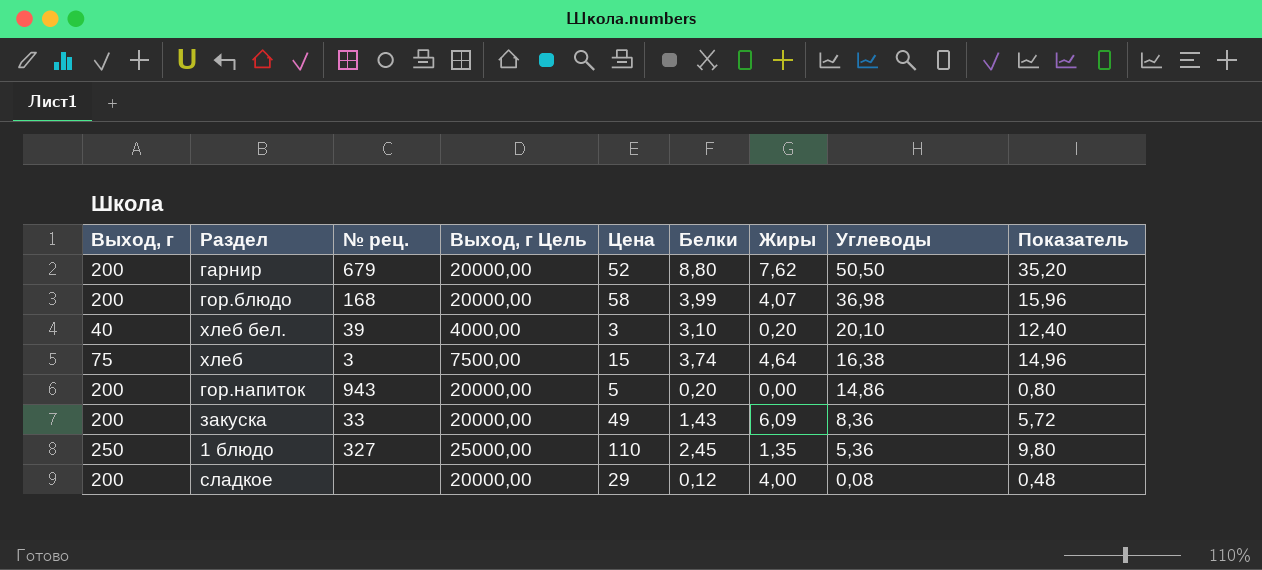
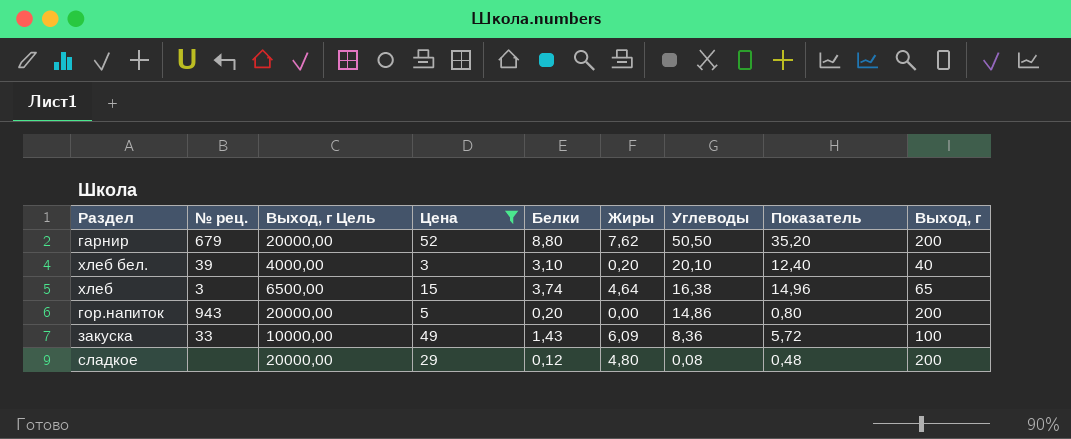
filter: none -> Цена <= 52
column Выход, г | position: 1 -> 9
хлеб | Выход, г Цель: 7500,00 -> 6500,00
хлеб | Выход, г: 75 -> 65
закуска | Выход, г Цель: 20000,00 -> 10000,00
закуска | Выход, г: 200 -> 100
сладкое | Жиры: 4,00 -> 4,80

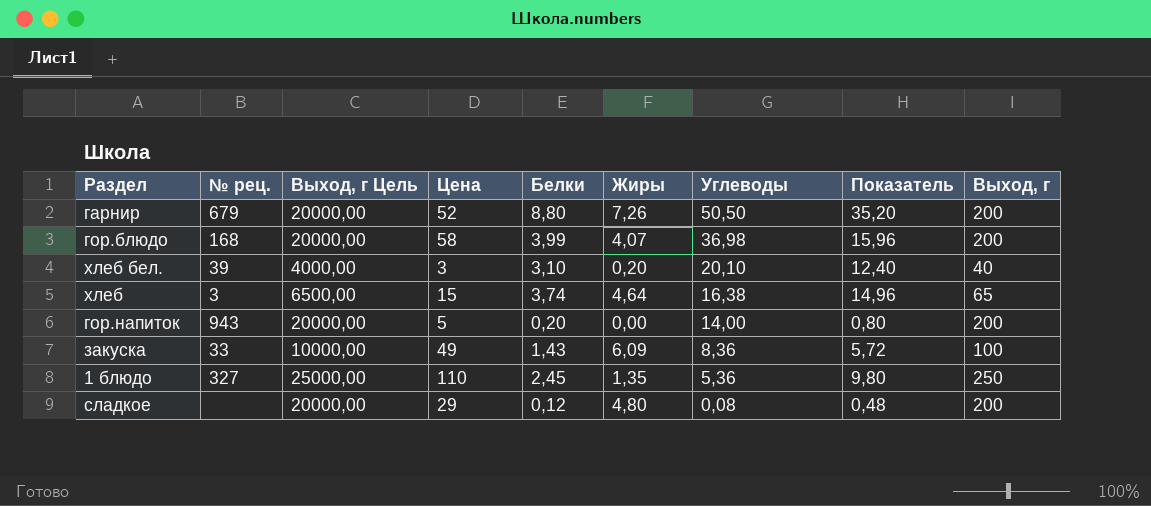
filter: Цена <= 52 -> none
гарнир | Жиры: 7,62 -> 7,26
гор.напиток | Углеводы: 14,86 -> 14,00

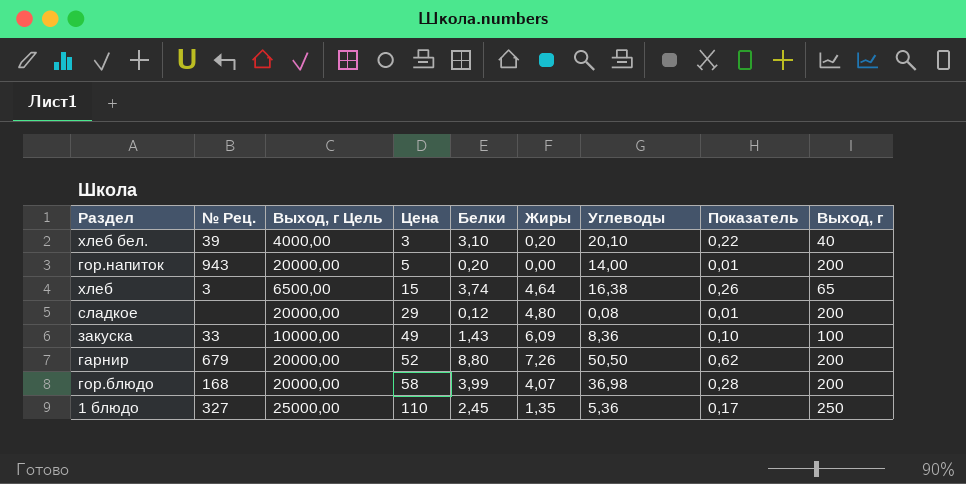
row order: Углеводы descending -> Цена ascending
column name: № рец. -> № Рец.
column Показатель | formula: [Белки] * 4 -> [Белки] * 0,07

